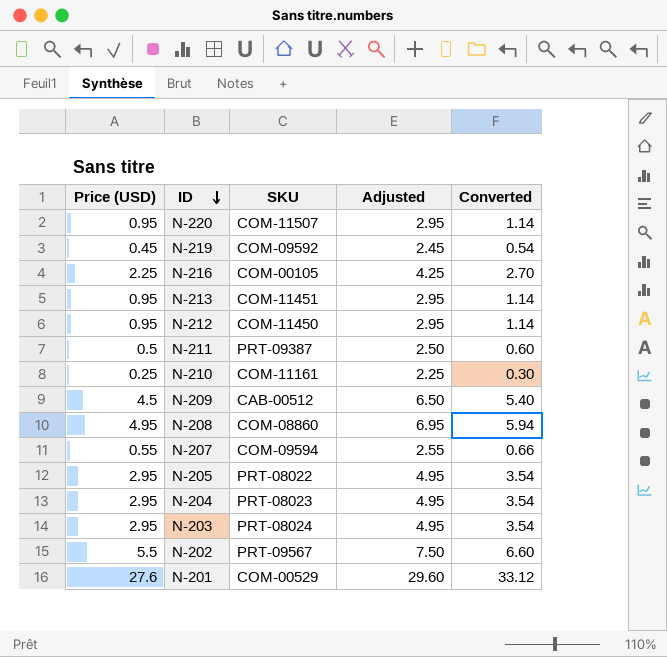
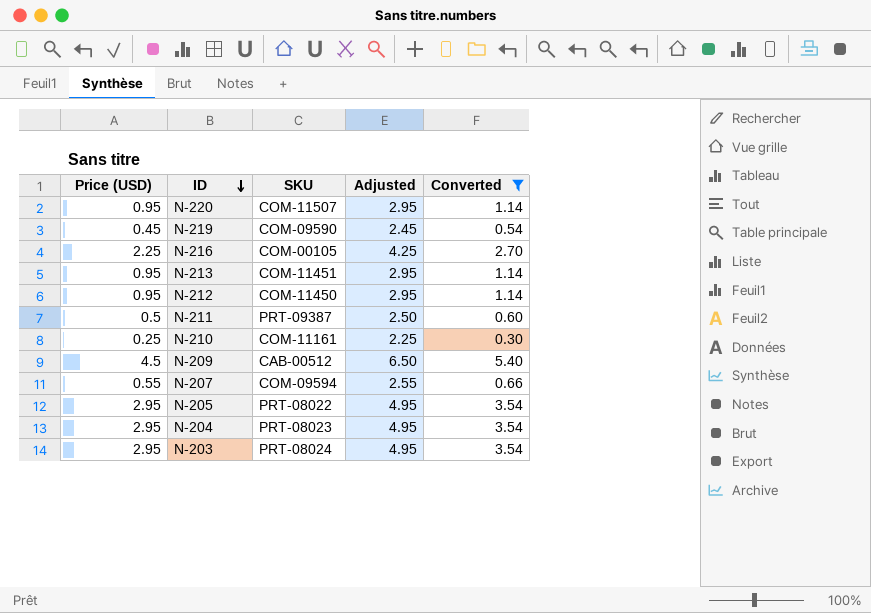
filter: none -> Converted <= 5.40
N-219 | SKU: COM-09592 -> COM-09590

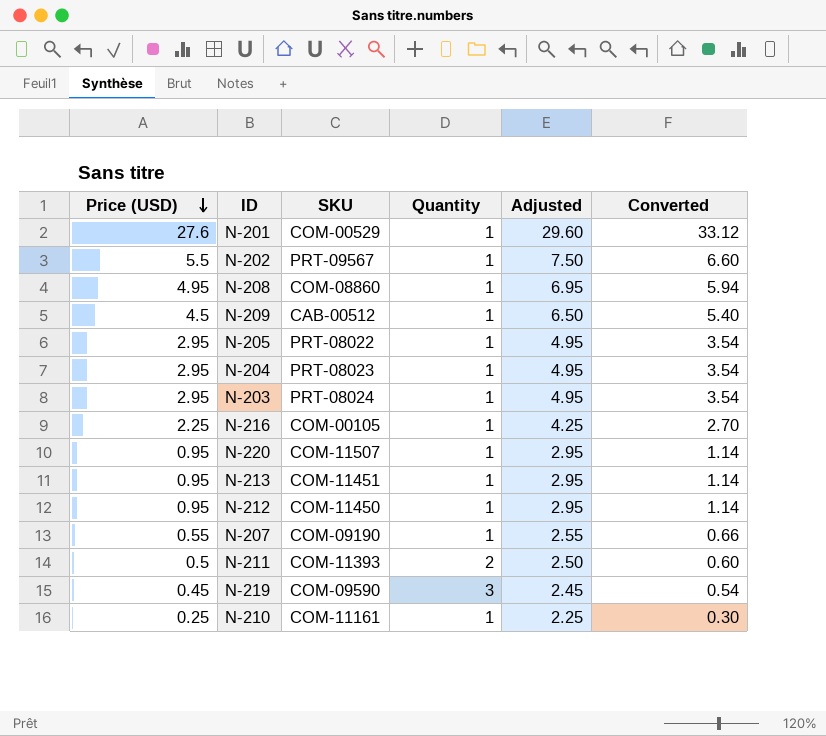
filter: Converted <= 5.40 -> none
row order: ID descending -> Price (USD) descending
column Quantity | position: none -> 4
N-207 | SKU: COM-09594 -> COM-09190
N-211 | SKU: PRT-09387 -> COM-11393

